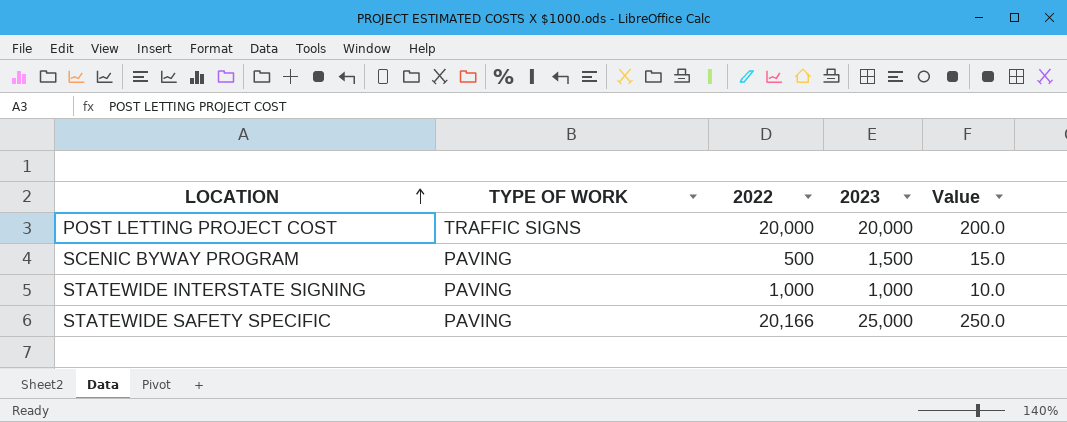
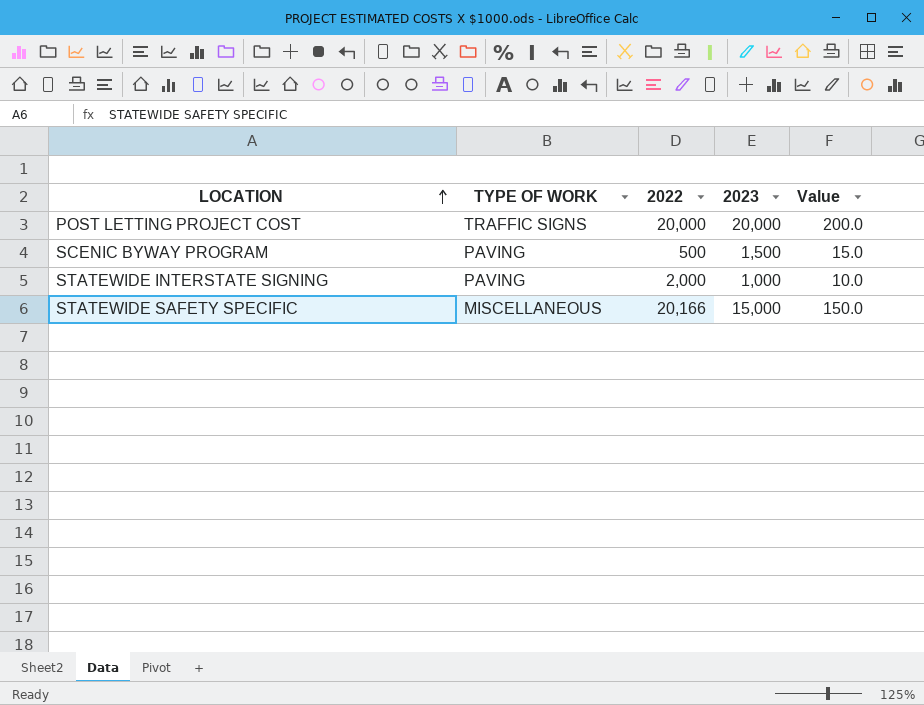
STATEWIDE INTERSTATE SIGNING | 2022: 1,000 -> 2,000
STATEWIDE SAFETY SPECIFIC | TYPE OF WORK: PAVING -> MISCELLANEOUS
STATEWIDE SAFETY SPECIFIC | 2023: 25,000 -> 15,000
STATEWIDE SAFETY SPECIFIC | Value: 250.0 -> 150.0

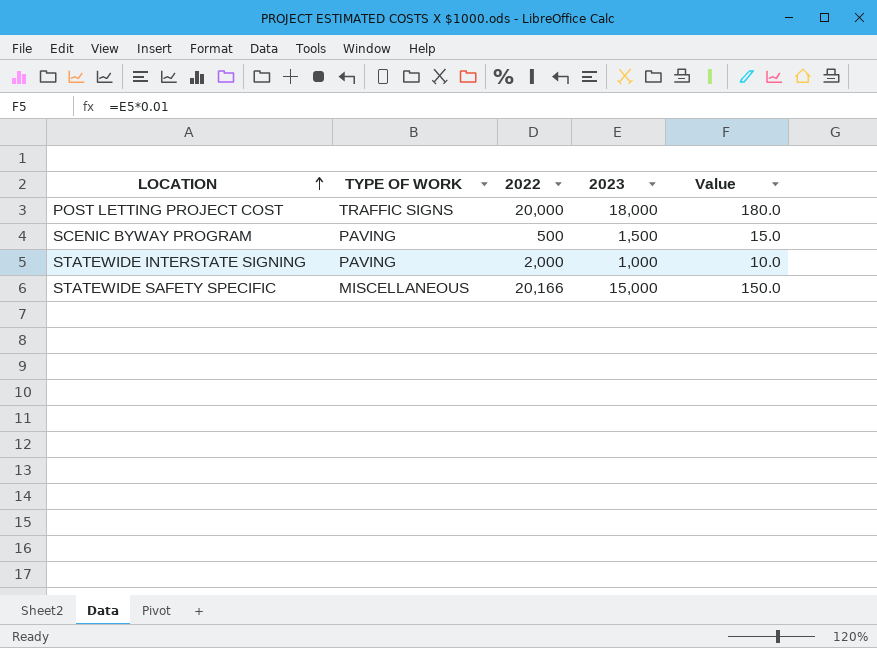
POST LETTING PROJECT COST | 2023: 20,000 -> 18,000
POST LETTING PROJECT COST | Value: 200.0 -> 180.0

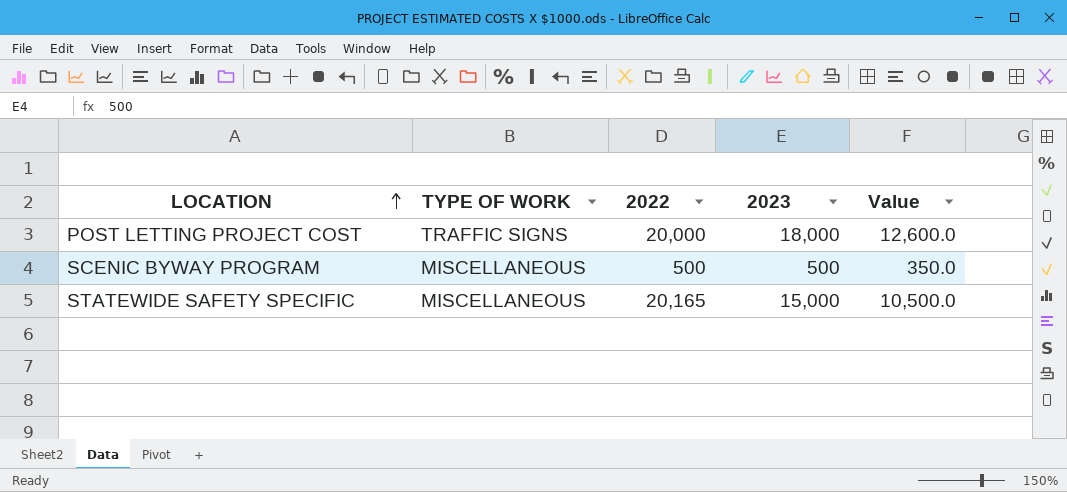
column Value | formula: [2023] * 0.01 -> [2023] * 0.7
row STATEWIDE INTERSTATE SIGNING: PAVING | 2,000 | 1,000 | 10.0 -> none
SCENIC BYWAY PROGRAM | TYPE OF WORK: PAVING -> MISCELLANEOUS
SCENIC BYWAY PROGRAM | 2023: 1,500 -> 500
STATEWIDE SAFETY SPECIFIC | 2022: 20,166 -> 20,165

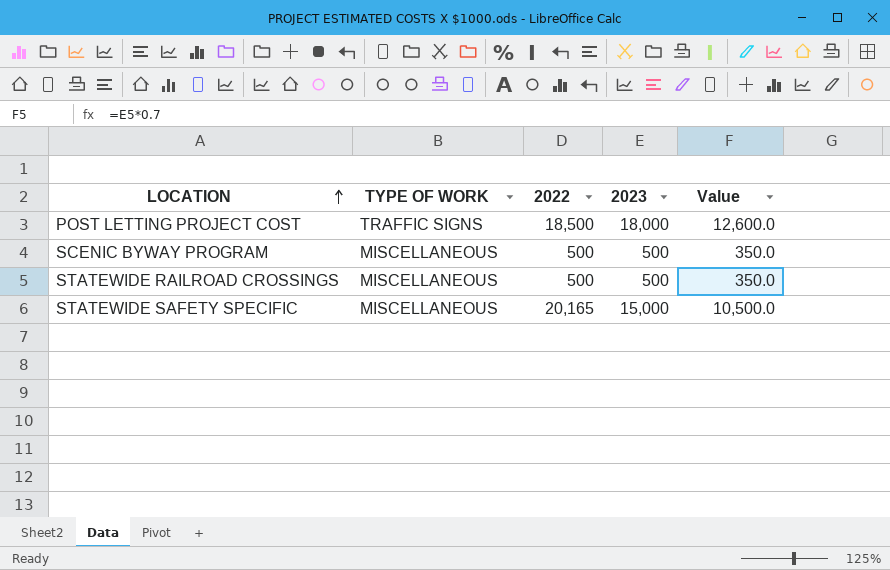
POST LETTING PROJECT COST | 2022: 20,000 -> 18,500
row STATEWIDE RAILROAD CROSSINGS: none -> MISCELLANEOUS | 500 | 500 | 350.0

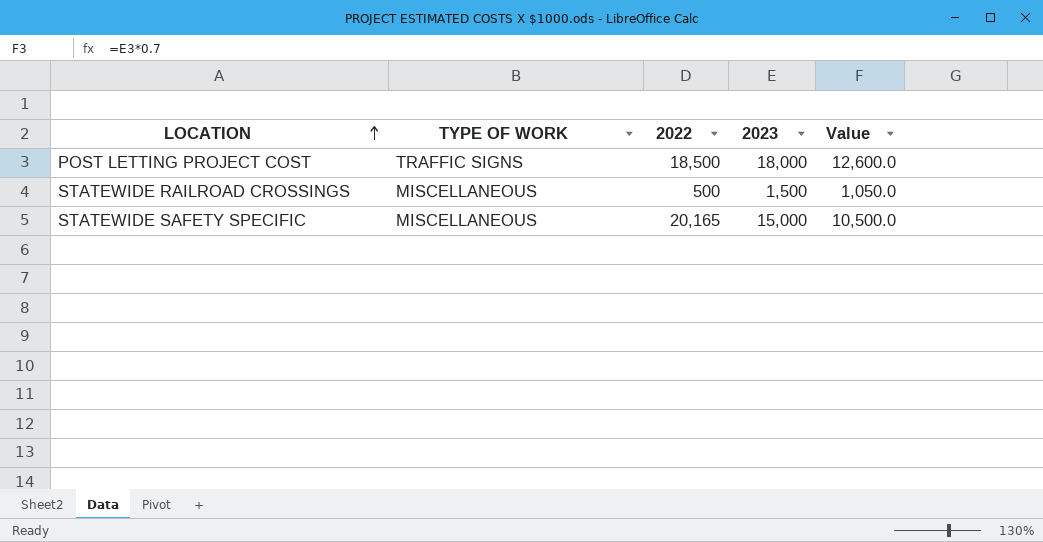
row SCENIC BYWAY PROGRAM: MISCELLANEOUS | 500 | 500 | 350.0 -> none
STATEWIDE RAILROAD CROSSINGS | 2023: 500 -> 1,500
STATEWIDE RAILROAD CROSSINGS | Value: 350.0 -> 1,050.0

